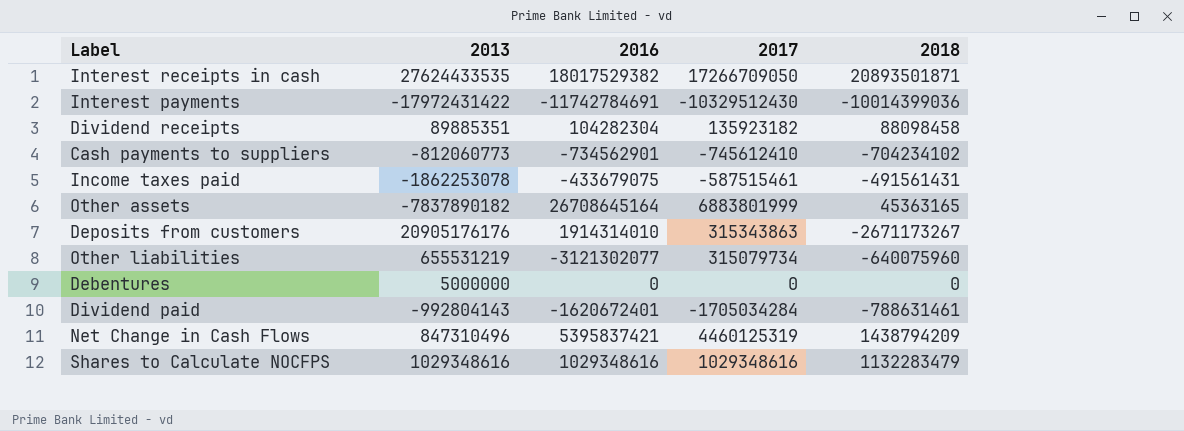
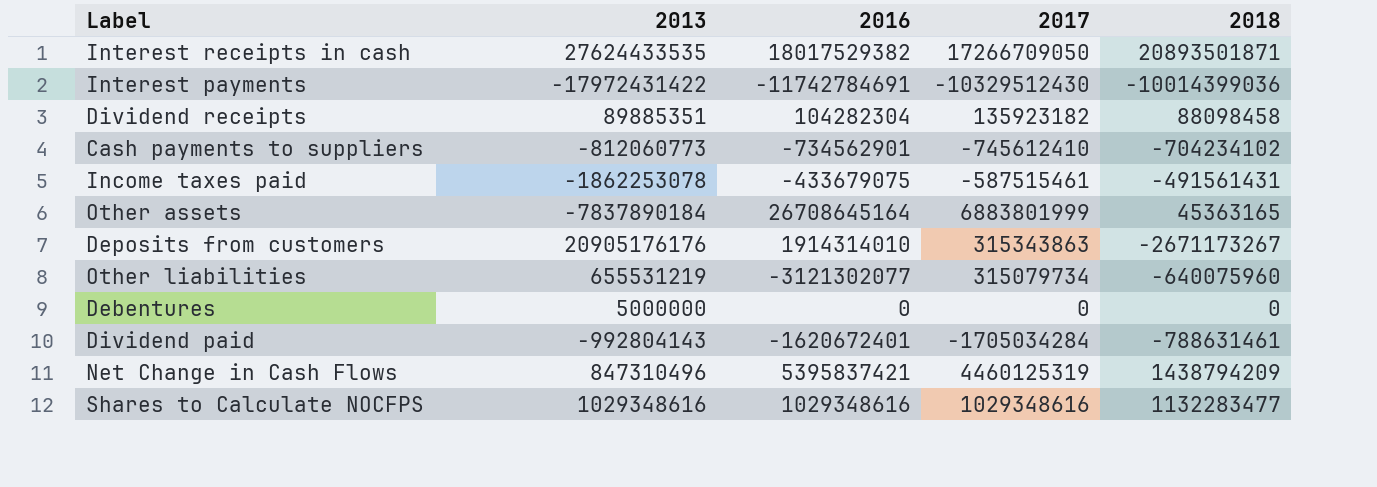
Other assets | 2013: -7837890182 -> -7837890184
Shares to Calculate NOCFPS | 2018: 1132283479 -> 1132283477

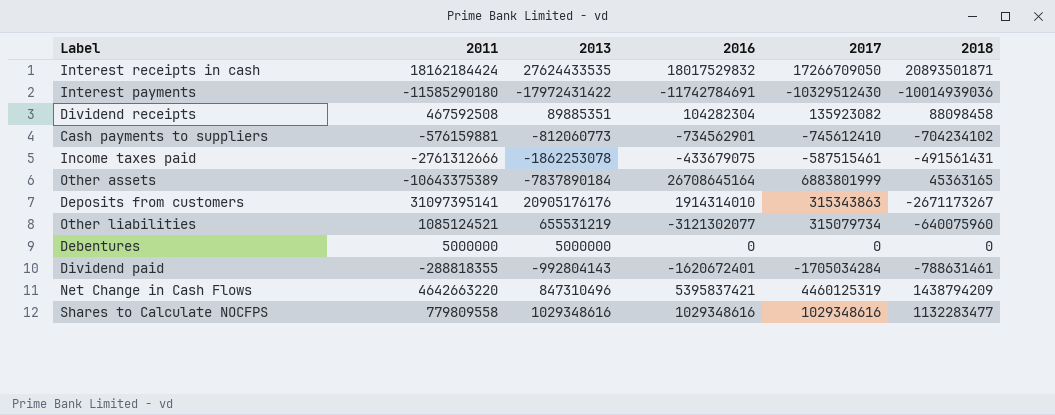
column 2011 | position: none -> 2
Interest receipts in cash | 2016: 18017529382 -> 18017529832
Interest payments | 2018: -10014399036 -> -10014939036
Dividend receipts | 2017: 135923182 -> 135923082

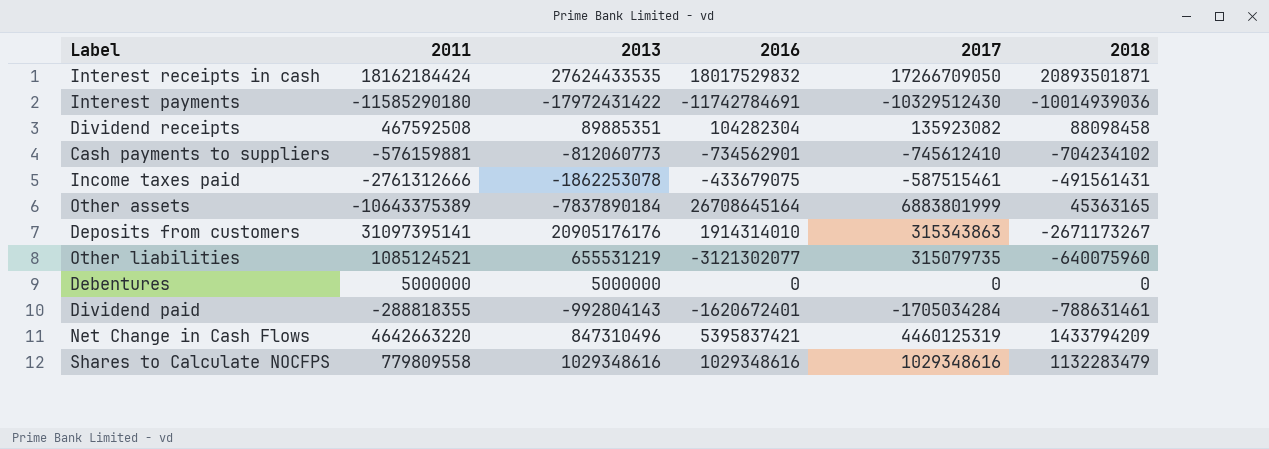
Other liabilities | 2017: 315079734 -> 315079735
Net Change in Cash Flows | 2018: 1438794209 -> 1433794209
Shares to Calculate NOCFPS | 2018: 1132283477 -> 1132283479

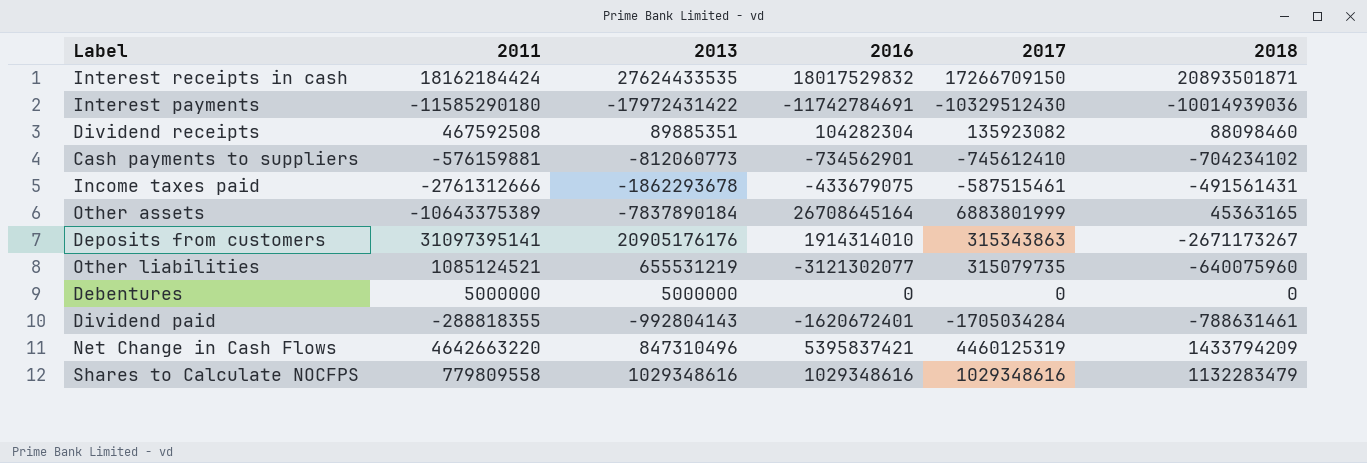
Interest receipts in cash | 2017: 17266709050 -> 17266709150
Dividend receipts | 2018: 88098458 -> 88098460
Income taxes paid | 2013: -1862253078 -> -1862293678

